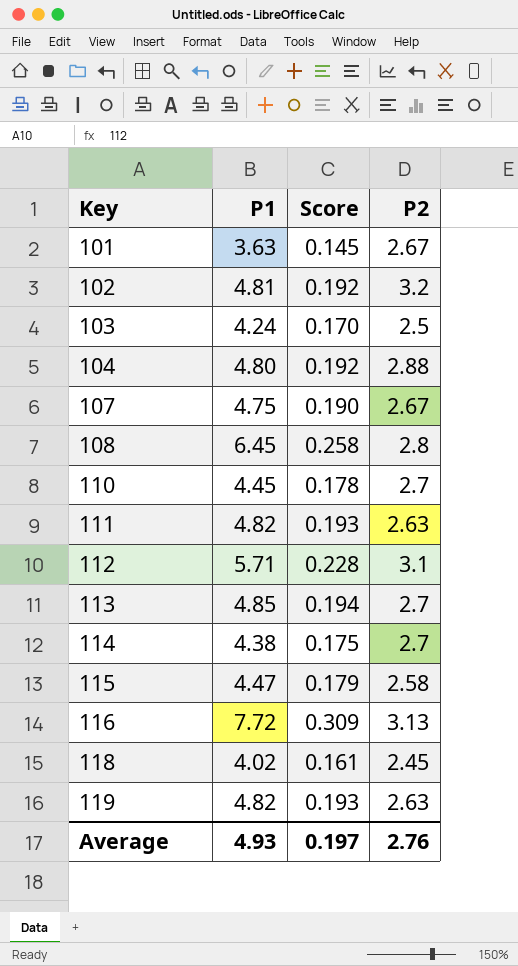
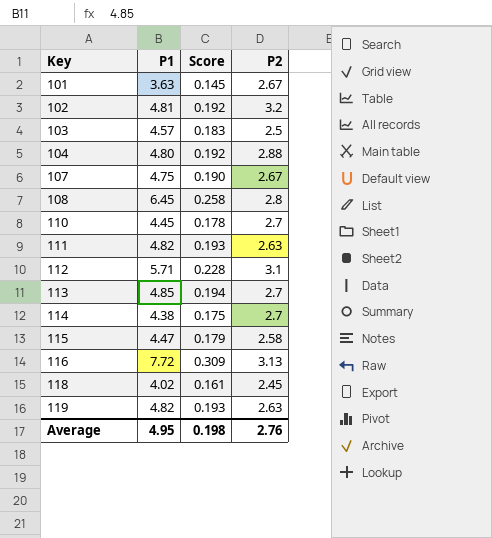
103 | P1: 4.24 -> 4.57
103 | Score: 0.170 -> 0.183
Average | P1: 4.93 -> 4.95
Average | Score: 0.197 -> 0.198

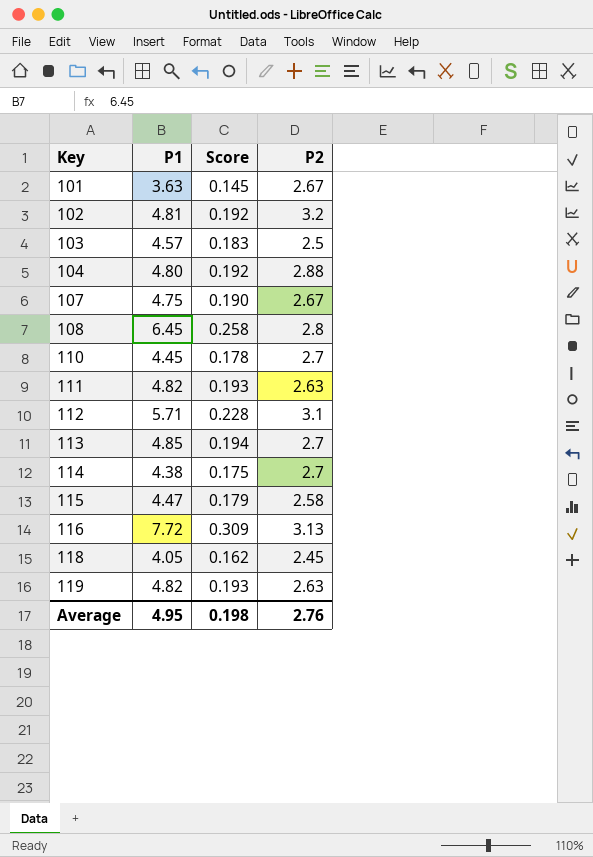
118 | P1: 4.02 -> 4.05
118 | Score: 0.161 -> 0.162

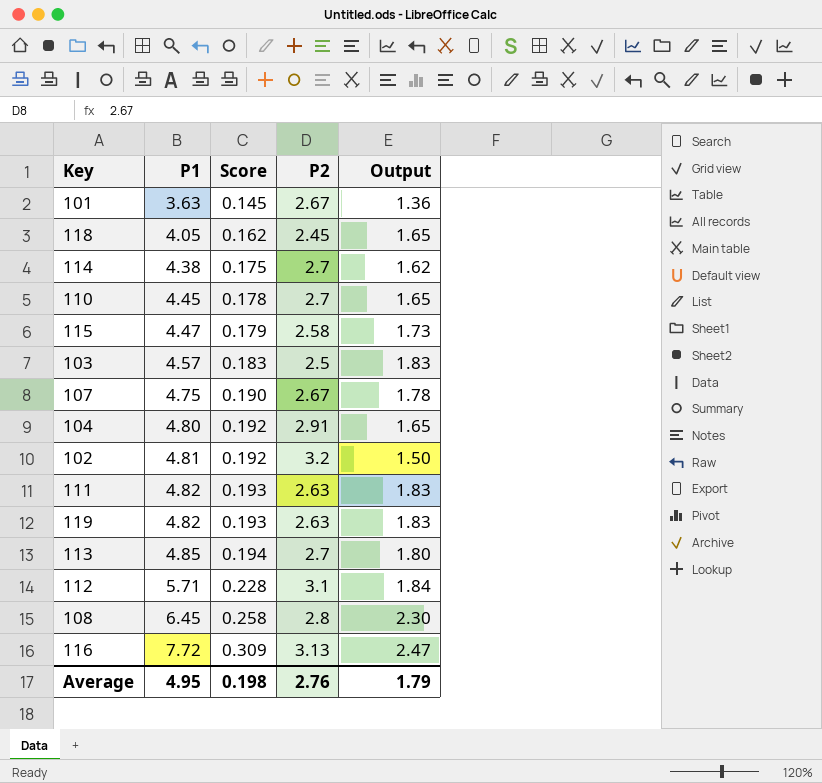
row order: Key ascending -> P1 ascending
column Output | formula: none -> [P1] / [P2]
104 | P2: 2.88 -> 2.91

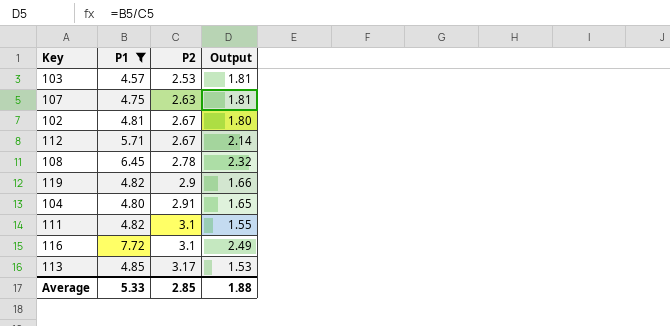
filter: none -> P1 >= 4.57
row order: P1 ascending -> P2 ascending
column Score | formula: [P1] * 0.04 -> none
103 | P2: 2.5 -> 2.53
103 | Output: 1.83 -> 1.81
107 | P2: 2.67 -> 2.63
107 | Output: 1.78 -> 1.81
102 | P2: 3.2 -> 2.67
102 | Output: 1.50 -> 1.80
112 | P2: 3.1 -> 2.67
112 | Output: 1.84 -> 2.14
108 | P2: 2.8 -> 2.78
108 | Output: 2.30 -> 2.32
119 | P2: 2.63 -> 2.9
119 | Output: 1.83 -> 1.66
111 | P2: 2.63 -> 3.1
111 | Output: 1.83 -> 1.55
116 | P2: 3.13 -> 3.1
116 | Output: 2.47 -> 2.49
113 | P2: 2.7 -> 3.17
113 | Output: 1.80 -> 1.53
Average | P1: 4.95 -> 5.33
Average | P2: 2.76 -> 2.85
Average | Output: 1.79 -> 1.88

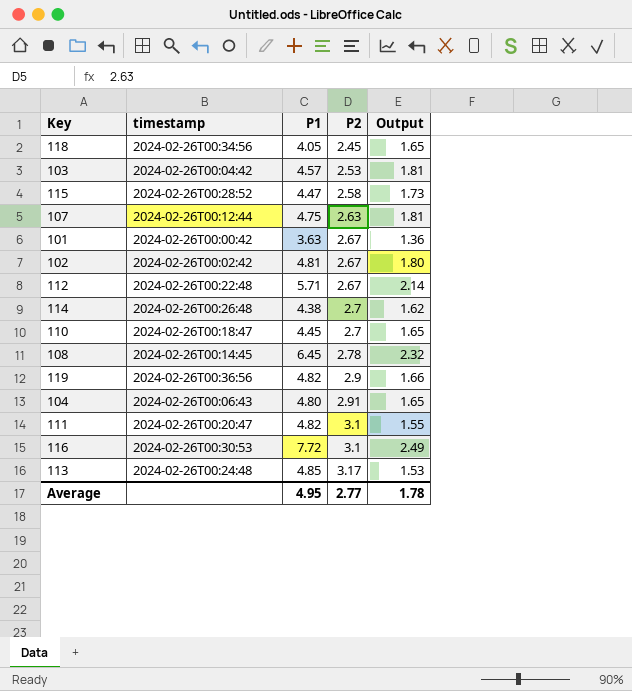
filter: P1 >= 4.57 -> none
column timestamp | position: none -> 2
Average | P1: 5.33 -> 4.95
Average | P2: 2.85 -> 2.77
Average | Output: 1.88 -> 1.78

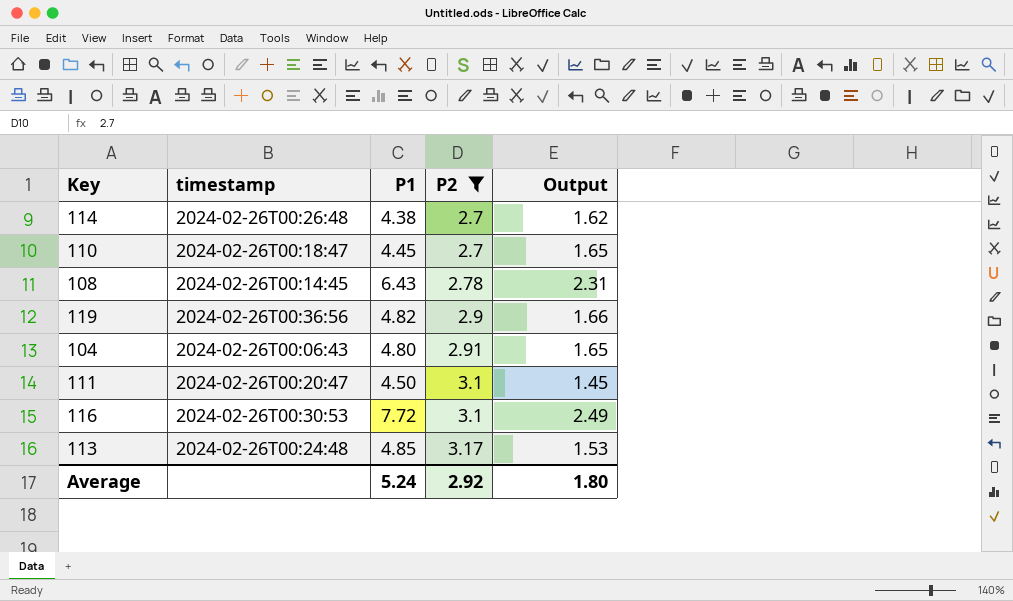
filter: none -> P2 >= 2.7
108 | P1: 6.45 -> 6.43
108 | Output: 2.32 -> 2.31
111 | P1: 4.82 -> 4.50
111 | Output: 1.55 -> 1.45
Average | P1: 4.95 -> 5.24
Average | P2: 2.77 -> 2.92
Average | Output: 1.78 -> 1.80

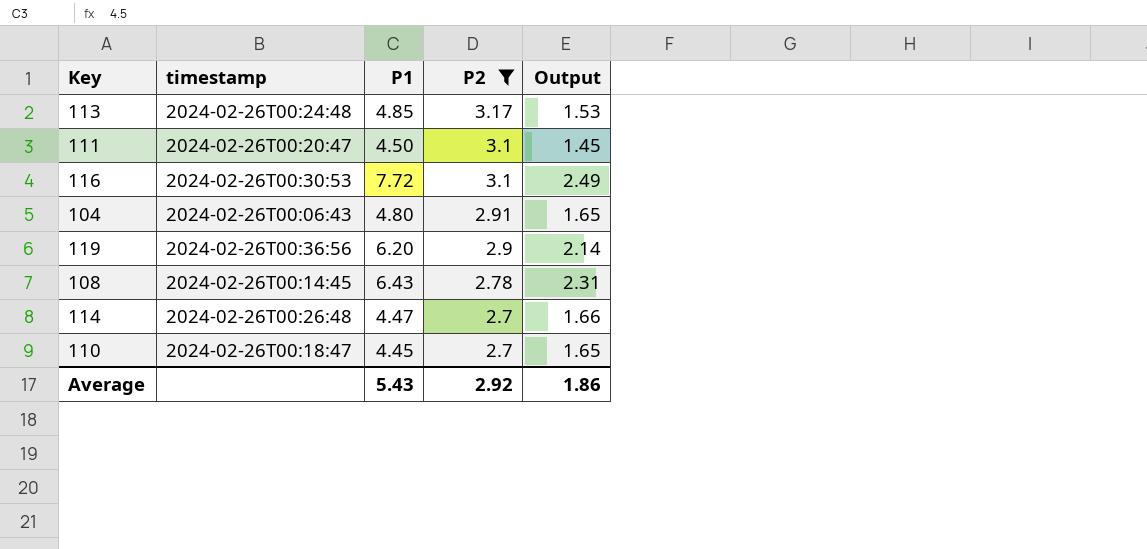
row order: P2 ascending -> P2 descending
119 | P1: 4.82 -> 6.20
119 | Output: 1.66 -> 2.14
114 | P1: 4.38 -> 4.47
114 | Output: 1.62 -> 1.66
Average | P1: 5.24 -> 5.43
Average | Output: 1.80 -> 1.86

